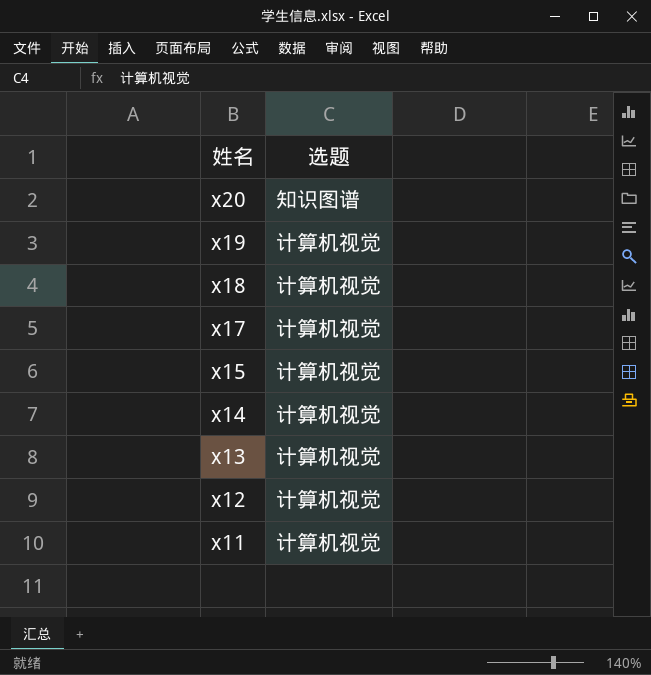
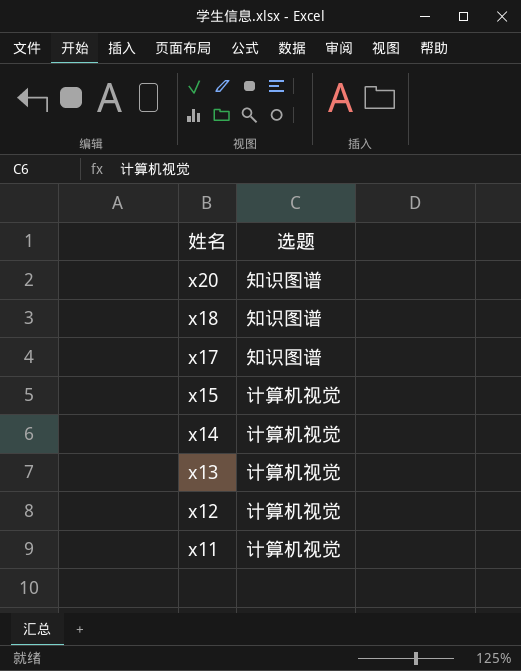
row x19: 计算机视觉 -> none
x18 | 选题: 计算机视觉 -> 知识图谱
x17 | 选题: 计算机视觉 -> 知识图谱

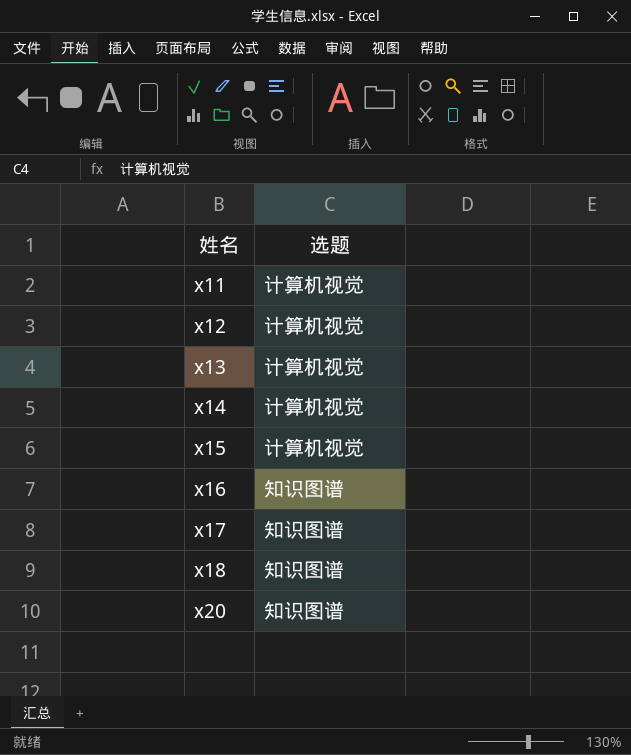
row order: 姓名 descending -> 姓名 ascending
row x16: none -> 知识图谱

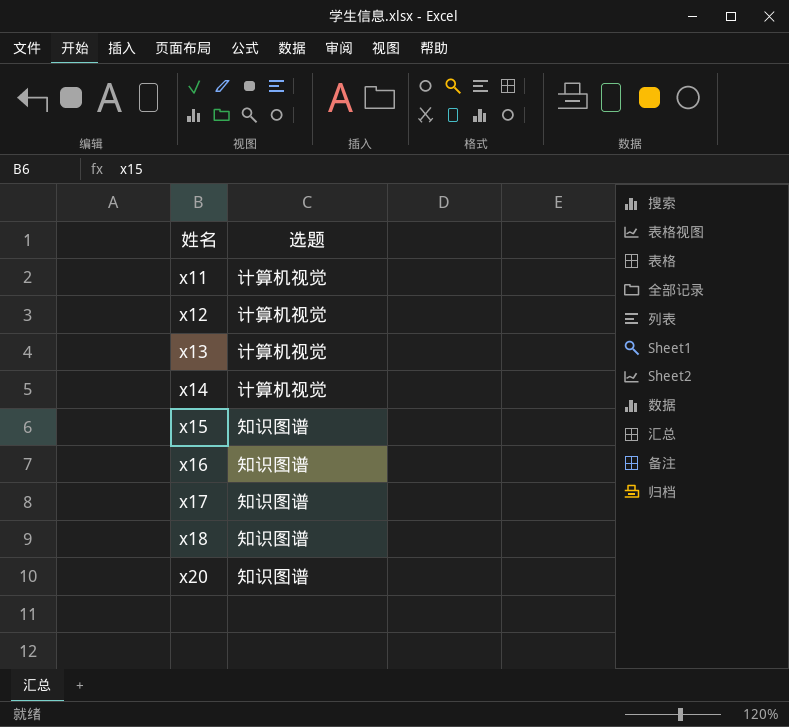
x15 | 选题: 计算机视觉 -> 知识图谱

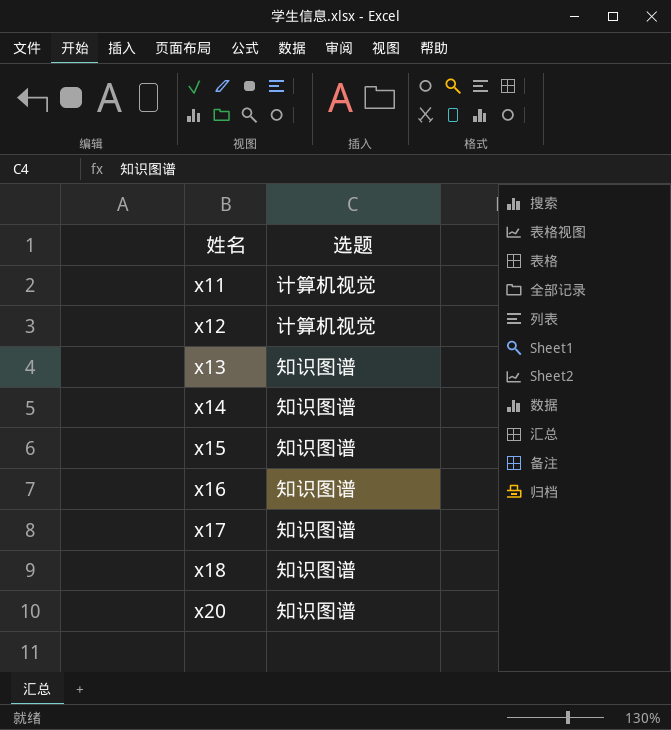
x13 | 选题: 计算机视觉 -> 知识图谱
x14 | 选题: 计算机视觉 -> 知识图谱

